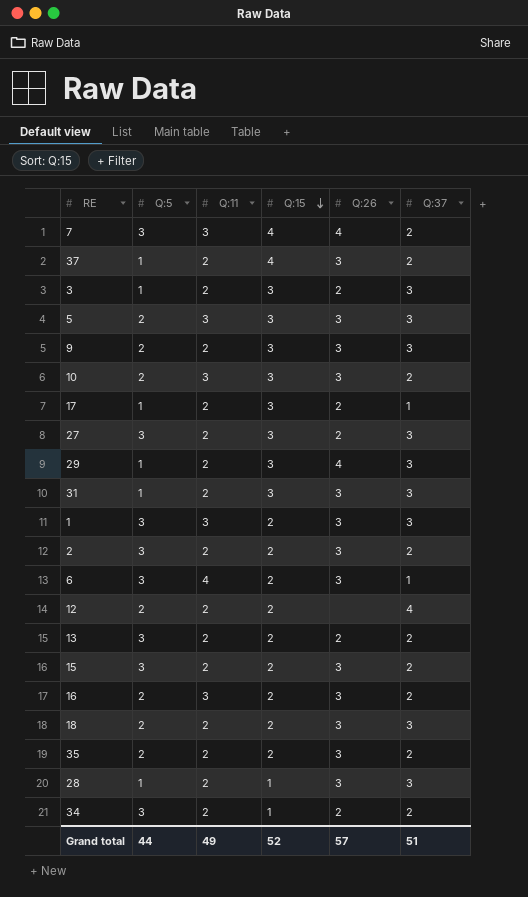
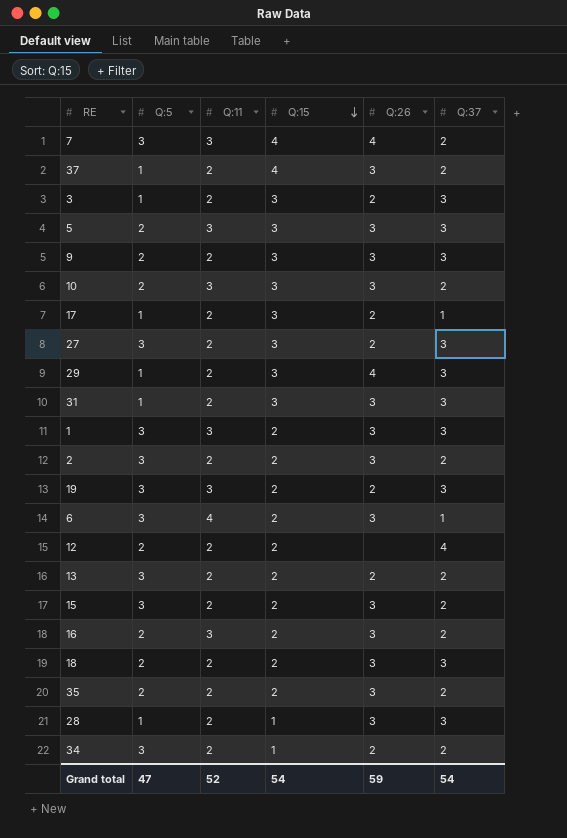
row 19: none -> 3 | 3 | 2 | 2 | 3
Grand total | Q:5: 44 -> 47
Grand total | Q:11: 49 -> 52
Grand total | Q:15: 52 -> 54
Grand total | Q:26: 57 -> 59
Grand total | Q:37: 51 -> 54

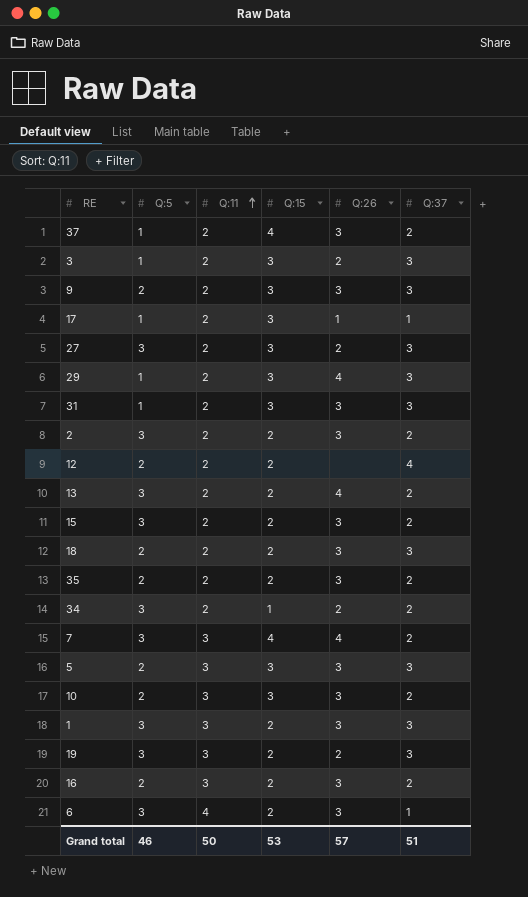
row order: Q:15 descending -> Q:11 ascending
row 28: 1 | 2 | 1 | 3 | 3 -> none
17 | Q:26: 2 -> 1
13 | Q:26: 2 -> 4
Grand total | Q:5: 47 -> 46
Grand total | Q:11: 52 -> 50
Grand total | Q:15: 54 -> 53
Grand total | Q:26: 59 -> 57
Grand total | Q:37: 54 -> 51

